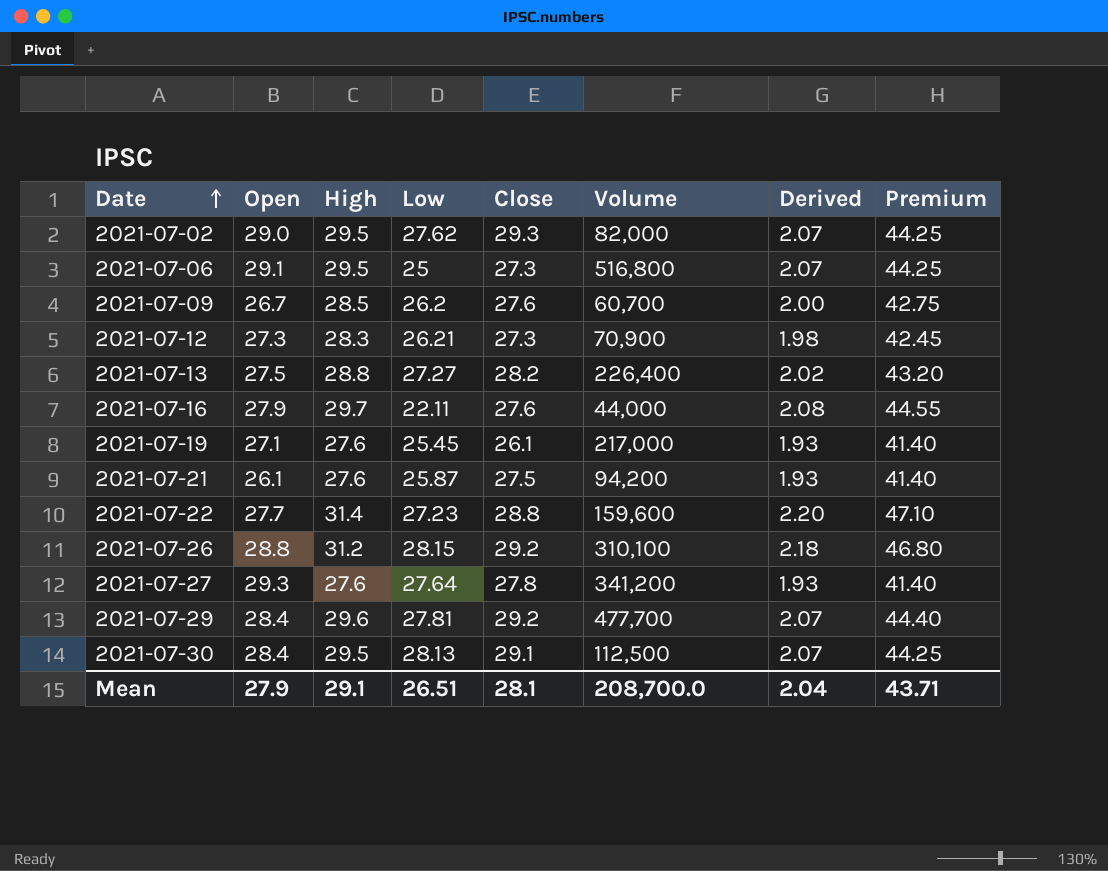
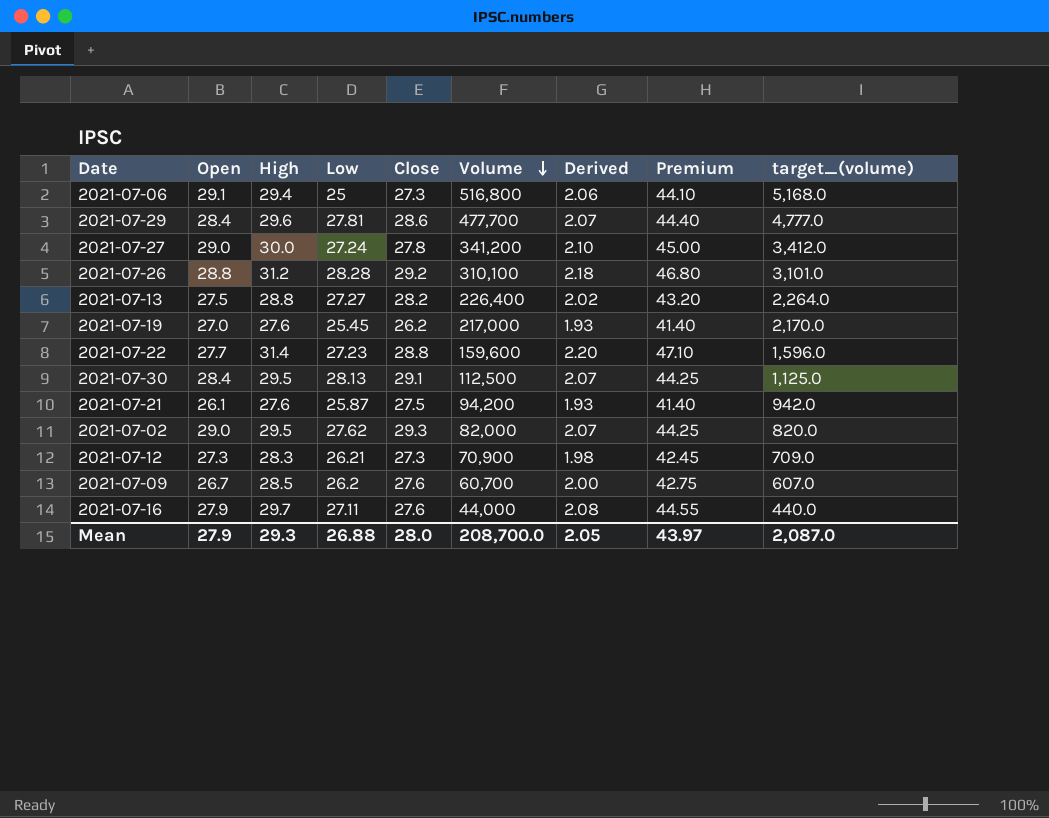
row order: Date ascending -> Volume descending
column target_(volume) | formula: none -> [Volume] * 0.01
2021-07-06 | High: 29.5 -> 29.4
2021-07-06 | Derived: 2.07 -> 2.06
2021-07-06 | Premium: 44.25 -> 44.10
2021-07-29 | Close: 29.2 -> 28.6
2021-07-27 | Open: 29.3 -> 29.0
2021-07-27 | High: 27.6 -> 30.0
2021-07-27 | Low: 27.64 -> 27.24
2021-07-27 | Derived: 1.93 -> 2.10
2021-07-27 | Premium: 41.40 -> 45.00
2021-07-26 | Low: 28.15 -> 28.28
2021-07-19 | Open: 27.1 -> 27.0
2021-07-19 | Close: 26.1 -> 26.2
2021-07-16 | Low: 22.11 -> 27.11
Mean | High: 29.1 -> 29.3
Mean | Low: 26.51 -> 26.88
Mean | Close: 28.1 -> 28.0
Mean | Derived: 2.04 -> 2.05
Mean | Premium: 43.71 -> 43.97

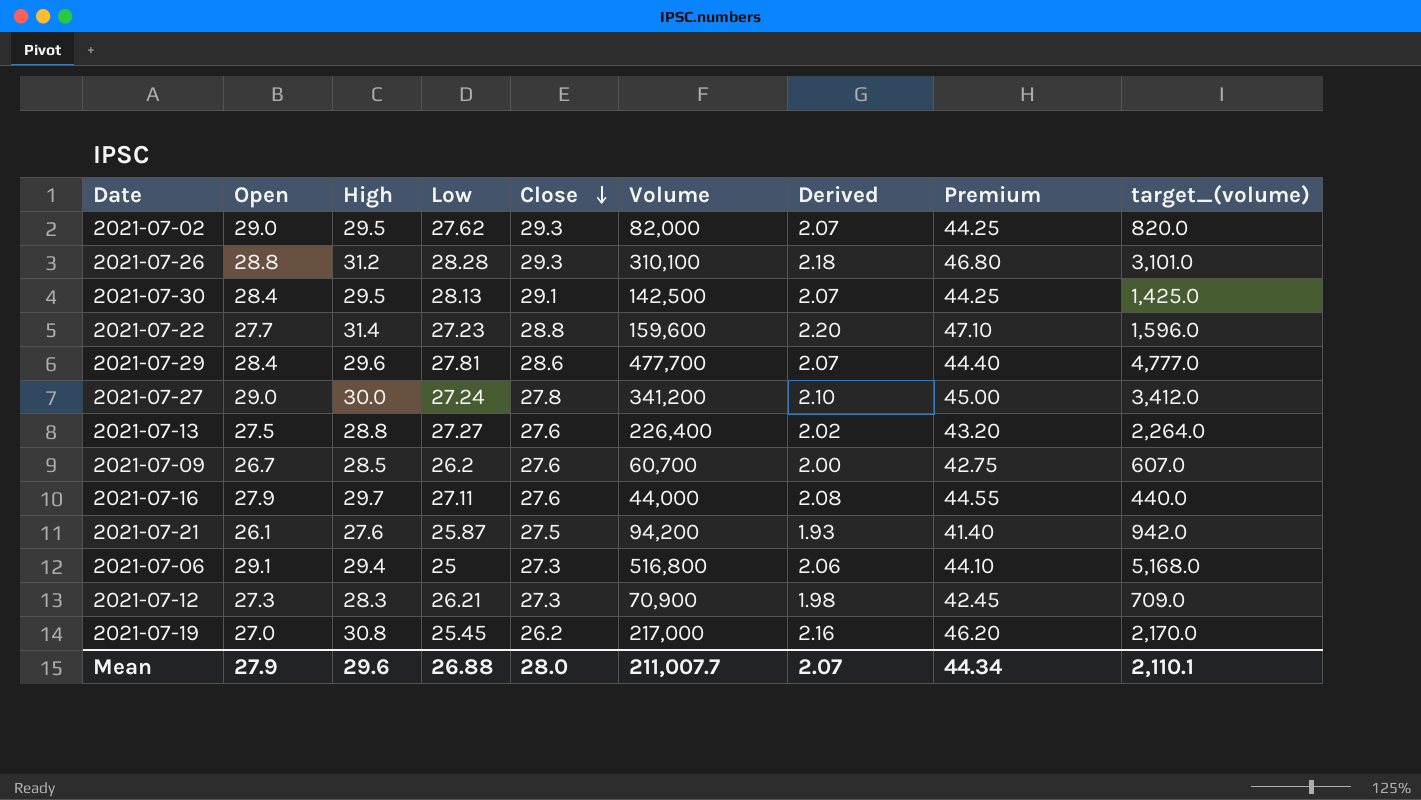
row order: Volume descending -> Close descending
2021-07-26 | Close: 29.2 -> 29.3
2021-07-30 | Volume: 112,500 -> 142,500
2021-07-30 | target_(volume): 1,125.0 -> 1,425.0
2021-07-13 | Close: 28.2 -> 27.6
2021-07-19 | High: 27.6 -> 30.8
2021-07-19 | Derived: 1.93 -> 2.16
2021-07-19 | Premium: 41.40 -> 46.20
Mean | High: 29.3 -> 29.6
Mean | Volume: 208,700.0 -> 211,007.7
Mean | Derived: 2.05 -> 2.07
Mean | Premium: 43.97 -> 44.34
Mean | target_(volume): 2,087.0 -> 2,110.1

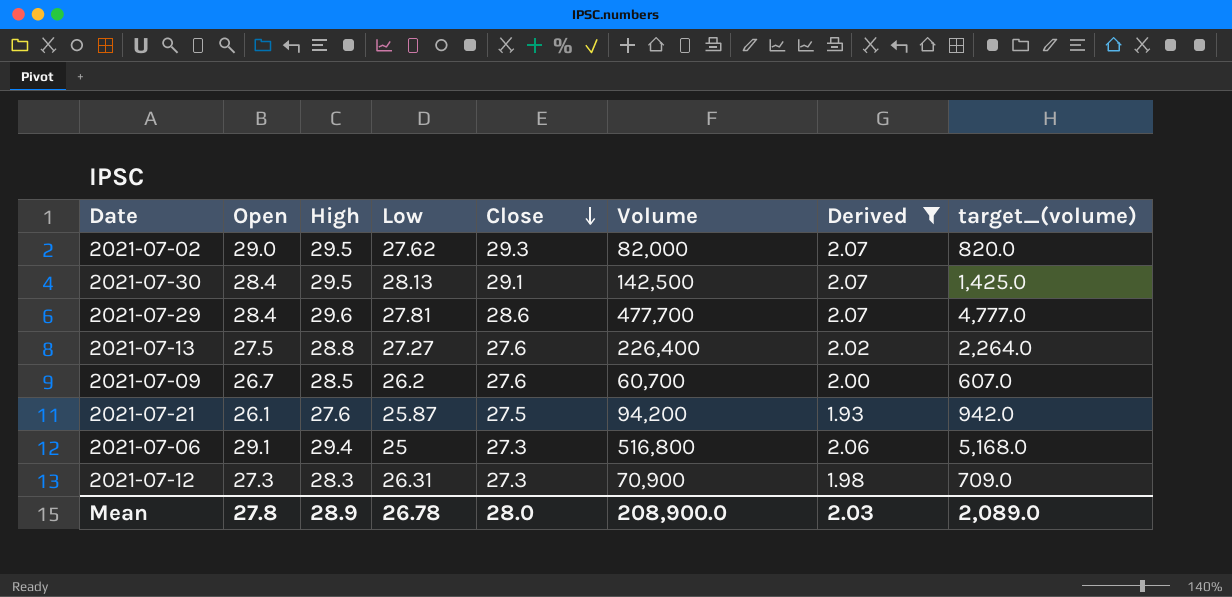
filter: none -> Derived <= 2.07
column Premium | formula: [High] * 1.5 -> none
2021-07-12 | Low: 26.21 -> 26.31
Mean | Open: 27.9 -> 27.8
Mean | High: 29.6 -> 28.9
Mean | Low: 26.88 -> 26.78
Mean | Volume: 211,007.7 -> 208,900.0
Mean | Derived: 2.07 -> 2.03
Mean | target_(volume): 2,110.1 -> 2,089.0

